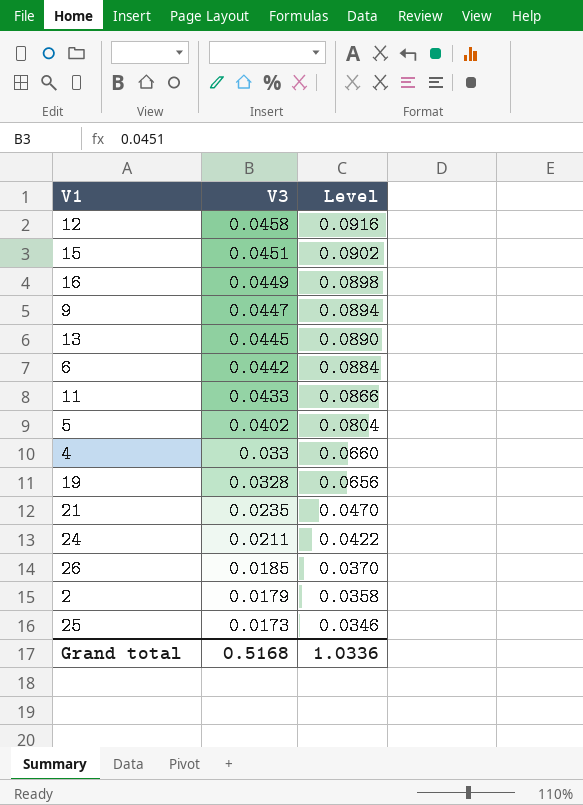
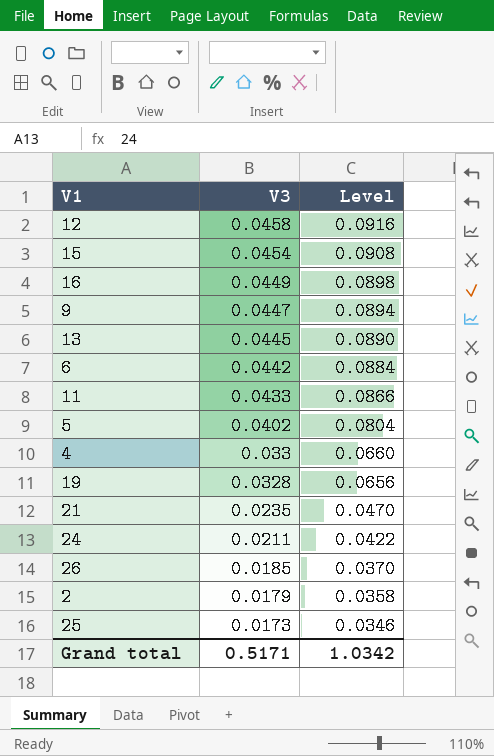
15 | V3: 0.0451 -> 0.0454
15 | Level: 0.0902 -> 0.0908
Grand total | V3: 0.5168 -> 0.5171
Grand total | Level: 1.0336 -> 1.0342

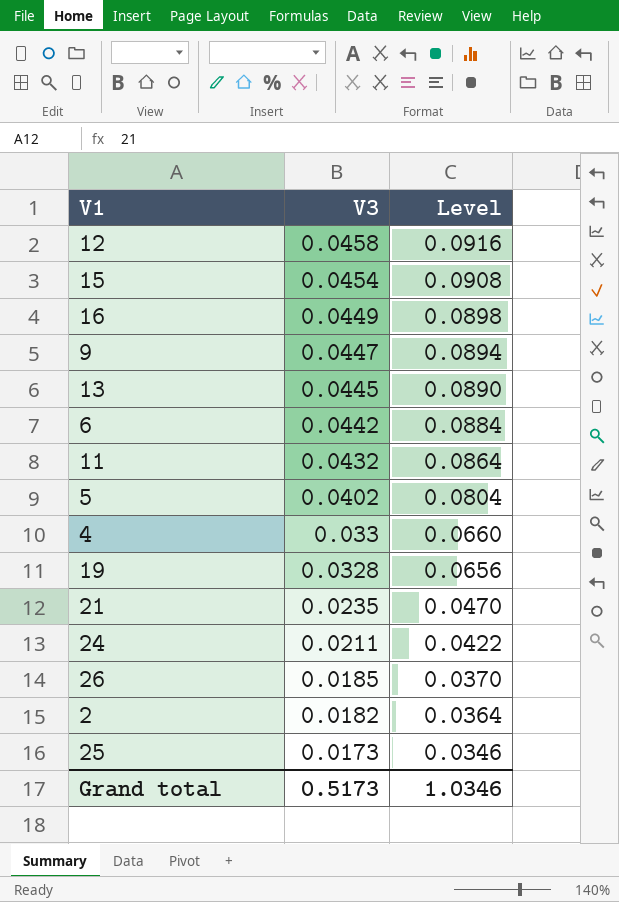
11 | V3: 0.0433 -> 0.0432
11 | Level: 0.0866 -> 0.0864
2 | V3: 0.0179 -> 0.0182
2 | Level: 0.0358 -> 0.0364
Grand total | V3: 0.5171 -> 0.5173
Grand total | Level: 1.0342 -> 1.0346

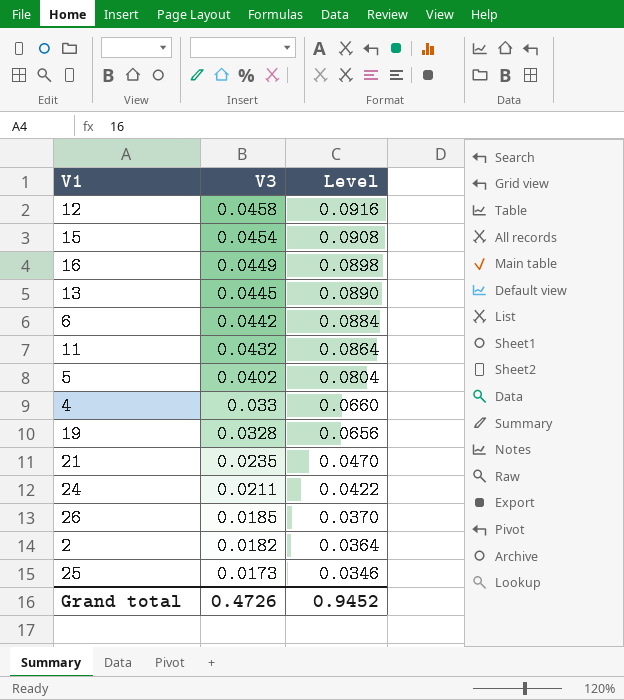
row 9: 0.0447 | 0.0894 -> none
Grand total | V3: 0.5173 -> 0.4726
Grand total | Level: 1.0346 -> 0.9452

